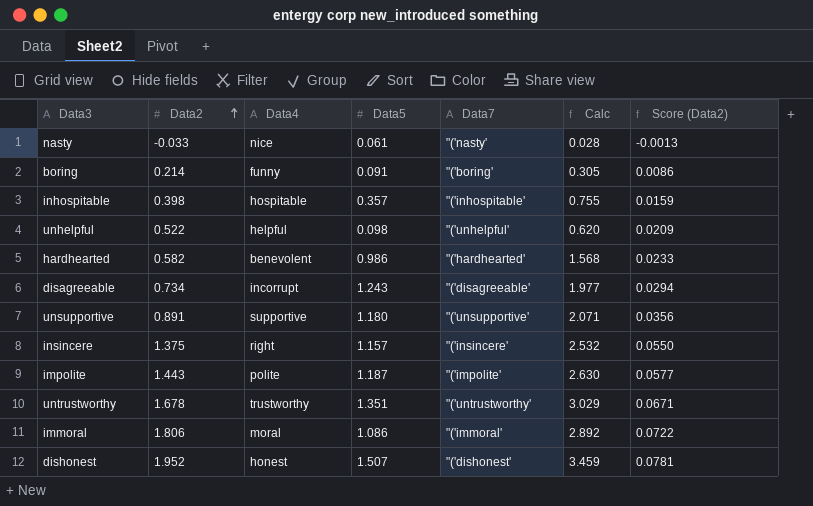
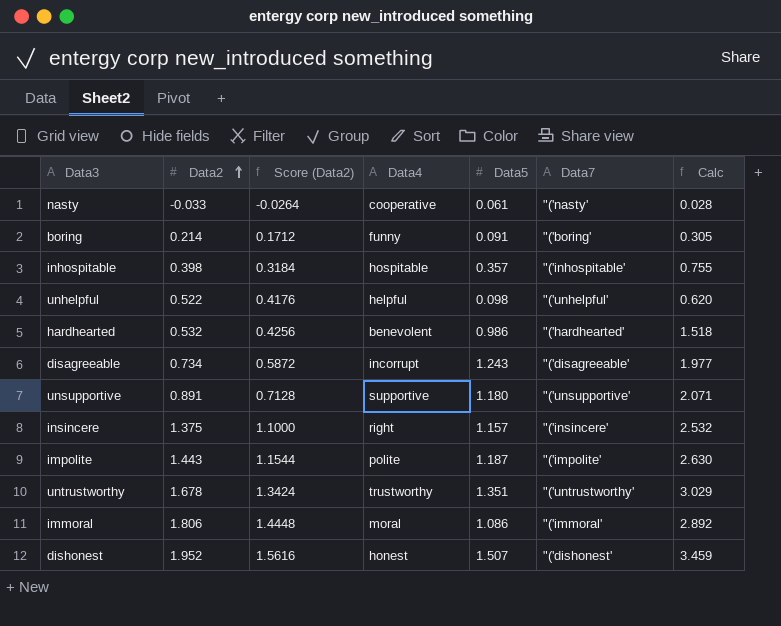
column Score (Data2) | formula: [Data2] * 0.04 -> [Data2] * 0.8
column Score (Data2) | position: 7 -> 3
nasty | Data4: nice -> cooperative
hardhearted | Data2: 0.582 -> 0.532
hardhearted | Calc: 1.568 -> 1.518

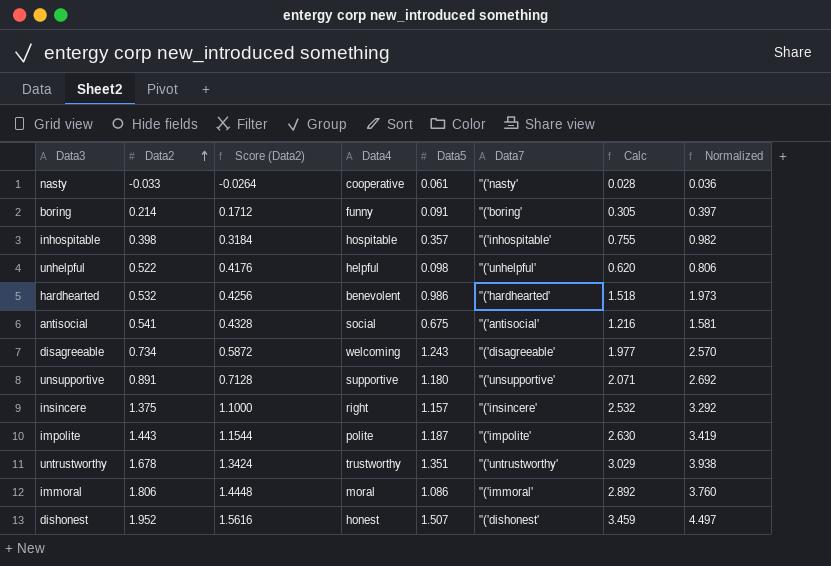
column Normalized | formula: none -> [Calc] * 1.3
row antisocial: none -> 0.541 | 0.4328 | social | 0.675 | "('antisocial' | 1.216 | 1.581
disagreeable | Data4: incorrupt -> welcoming

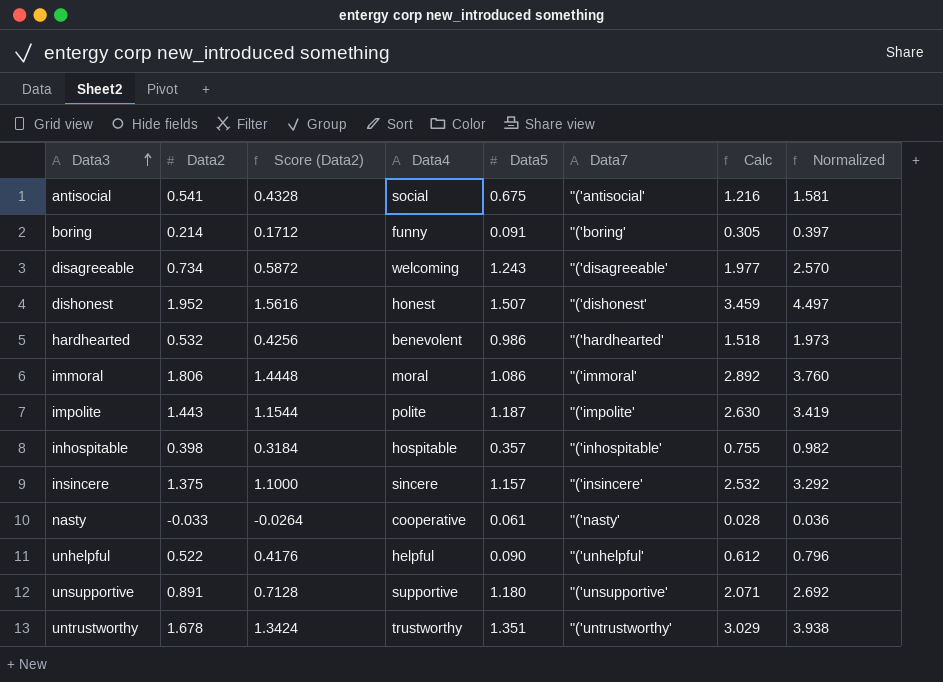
row order: Data2 ascending -> Data3 ascending
insincere | Data4: right -> sincere
unhelpful | Data5: 0.098 -> 0.090
unhelpful | Calc: 0.620 -> 0.612
unhelpful | Normalized: 0.806 -> 0.796

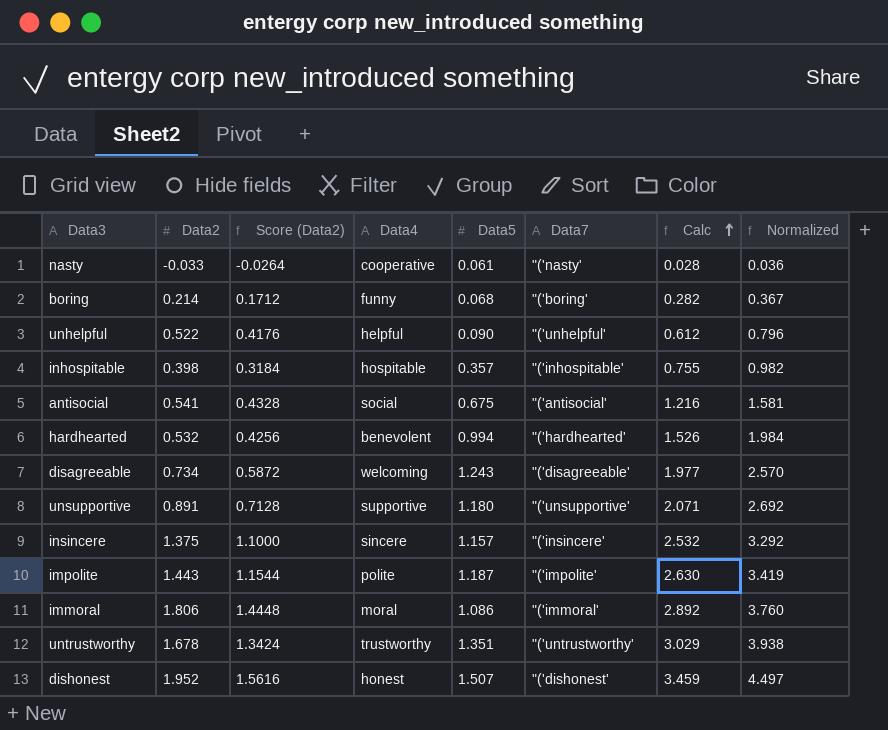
row order: Data3 ascending -> Calc ascending
boring | Data5: 0.091 -> 0.068
boring | Calc: 0.305 -> 0.282
boring | Normalized: 0.397 -> 0.367
hardhearted | Data5: 0.986 -> 0.994
hardhearted | Calc: 1.518 -> 1.526
hardhearted | Normalized: 1.973 -> 1.984

